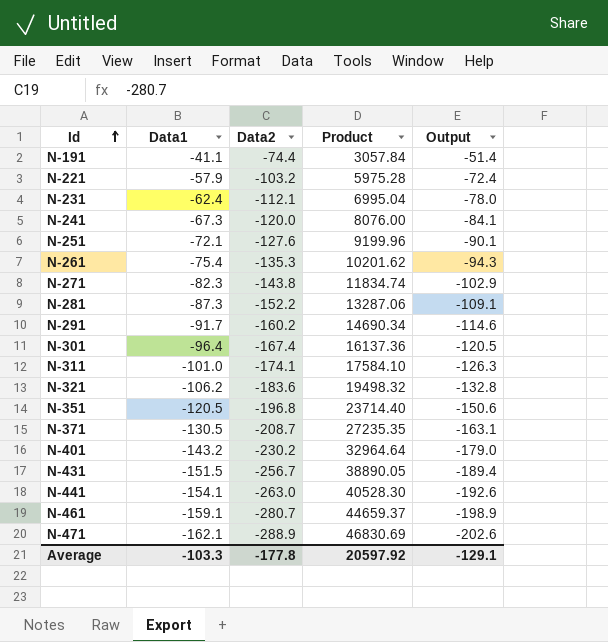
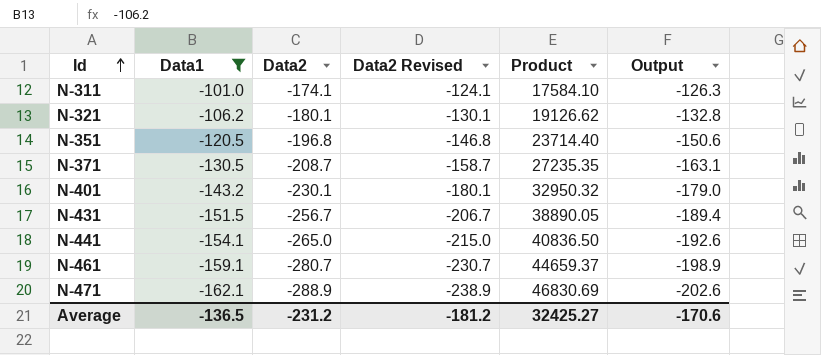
filter: none -> Data1 <= -101.0
column Data2 Revised | formula: none -> [Data2] + 50
N-321 | Data2: -183.6 -> -180.1
N-321 | Product: 19498.32 -> 19126.62
N-401 | Data2: -230.2 -> -230.1
N-401 | Product: 32964.64 -> 32950.32
N-441 | Data2: -263.0 -> -265.0
N-441 | Product: 40528.30 -> 40836.50
Average | Data1: -103.3 -> -136.5
Average | Data2: -177.8 -> -231.2
Average | Product: 20597.92 -> 32425.27
Average | Output: -129.1 -> -170.6

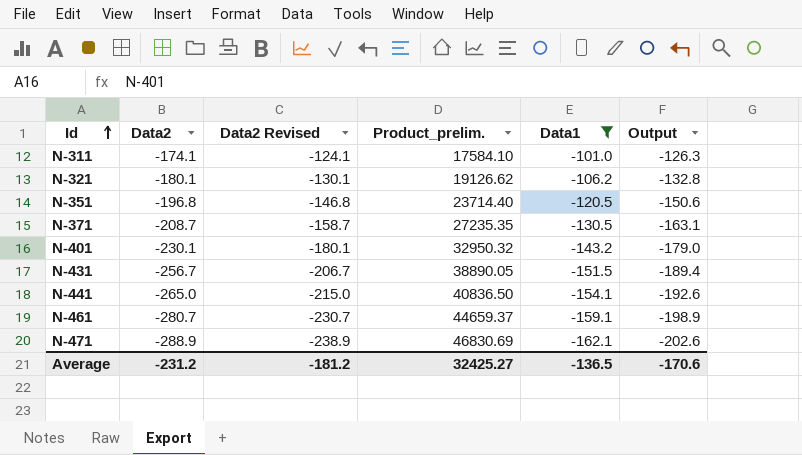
column name: Product -> Product_prelim.
column Data1 | position: 2 -> 5

